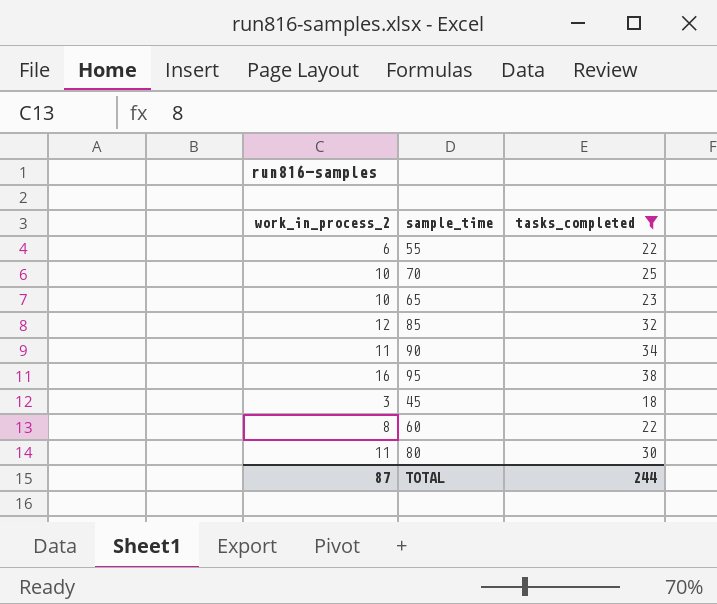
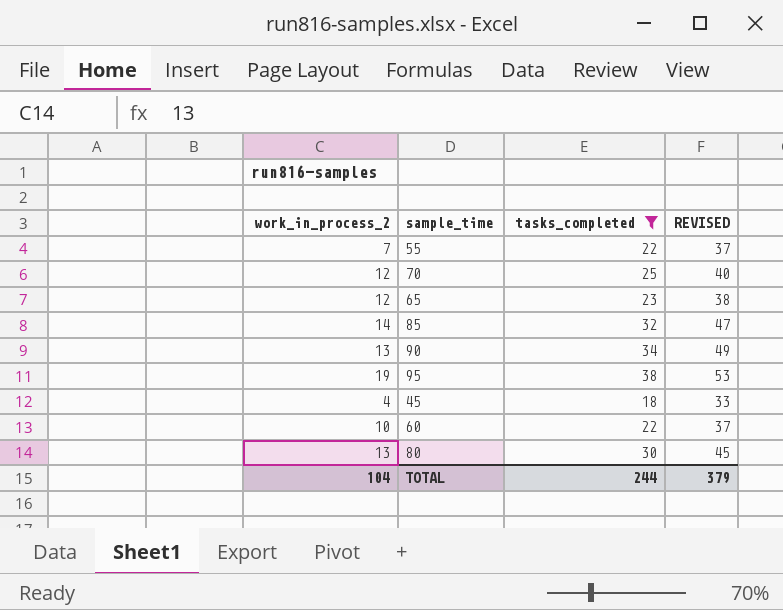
column REVISED | formula: none -> [tasks_completed] + 15
55 | work_in_process_2: 6 -> 7
70 | work_in_process_2: 10 -> 12
65 | work_in_process_2: 10 -> 12
85 | work_in_process_2: 12 -> 14
90 | work_in_process_2: 11 -> 13
95 | work_in_process_2: 16 -> 19
45 | work_in_process_2: 3 -> 4
60 | work_in_process_2: 8 -> 10
80 | work_in_process_2: 11 -> 13
TOTAL | work_in_process_2: 87 -> 104

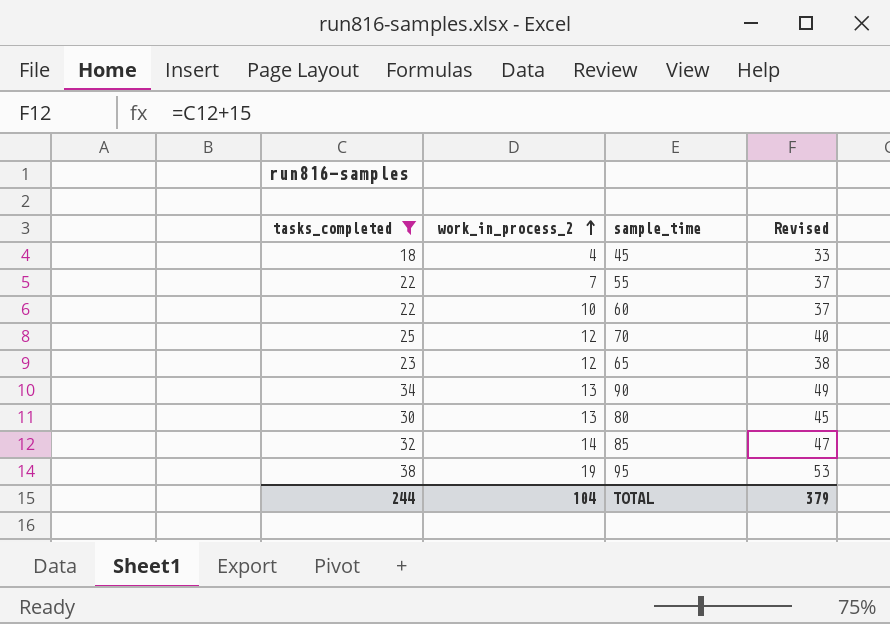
row order: none -> work_in_process_2 ascending
column tasks_completed | position: 3 -> 1
column name: REVISED -> Revised

